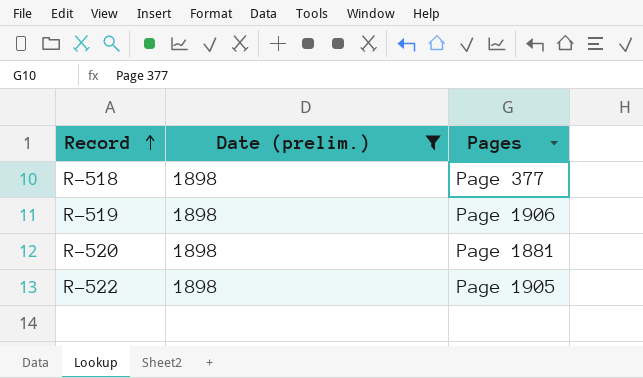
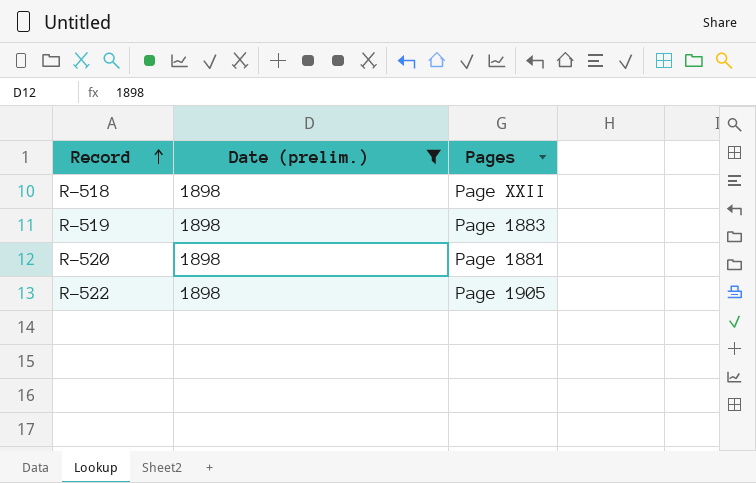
R-518 | Pages: Page 377 -> Page XXII
R-519 | Pages: Page 1906 -> Page 1883

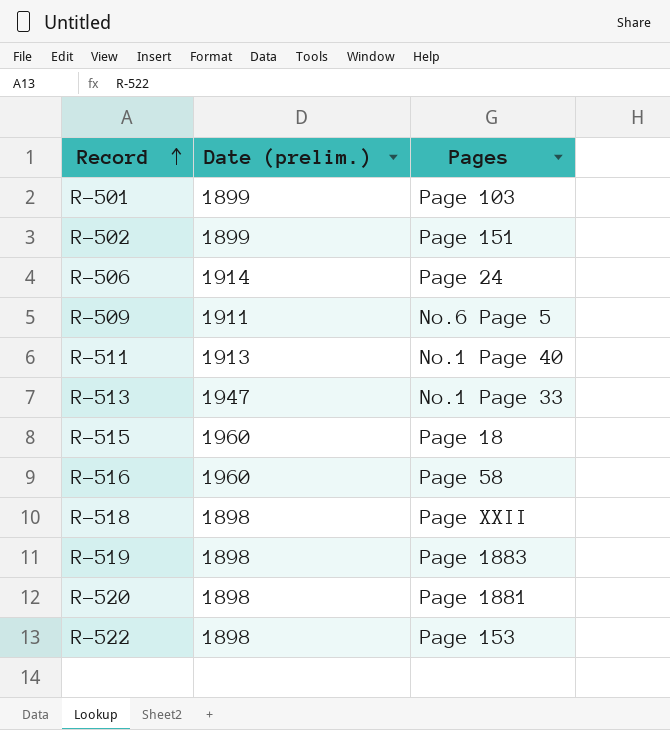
filter: Date (prelim.) = 1898 -> none
R-522 | Pages: Page 1905 -> Page 153

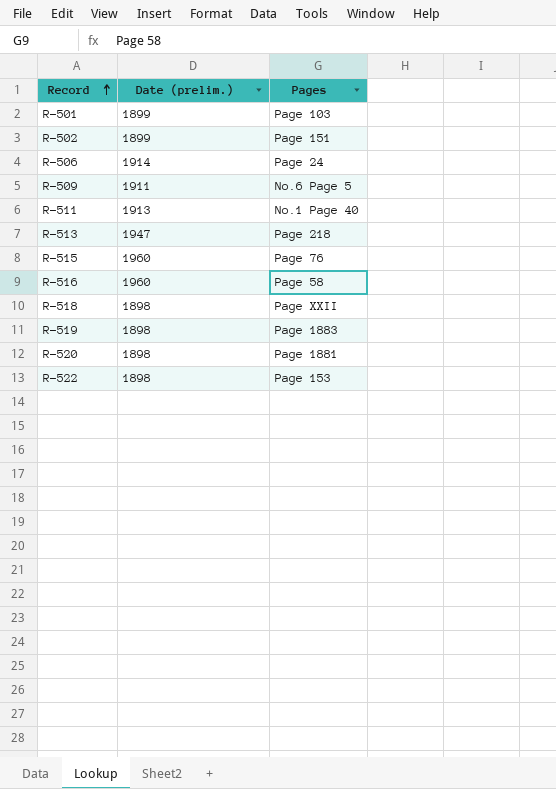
R-513 | Pages: No.1 Page 33 -> Page 218
R-515 | Pages: Page 18 -> Page 76

